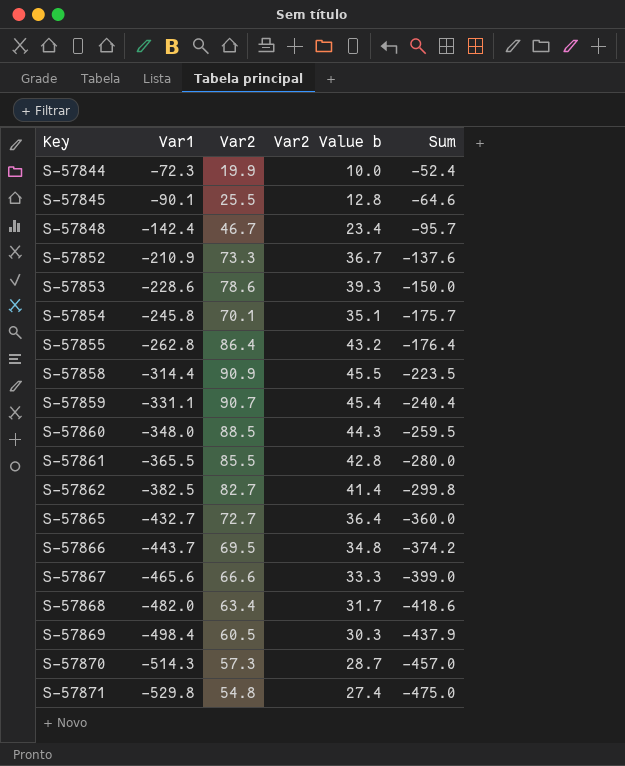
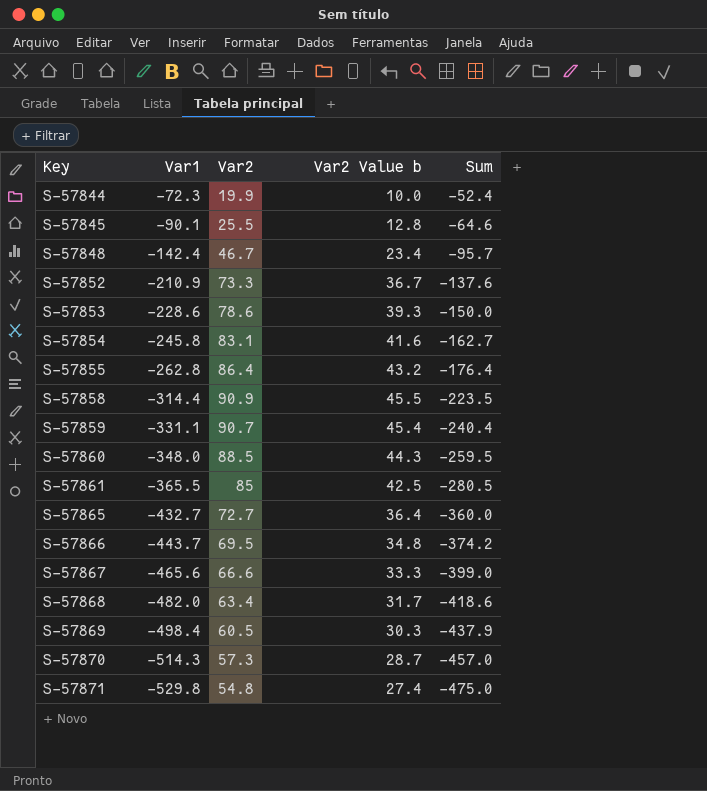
row S-57862: -382.5 | 82.7 | 41.4 | -299.8 -> none
S-57854 | Var2: 70.1 -> 83.1
S-57854 | Var2 Value b: 35.1 -> 41.6
S-57854 | Sum: -175.7 -> -162.7
S-57861 | Var2: 85.5 -> 85
S-57861 | Var2 Value b: 42.8 -> 42.5
S-57861 | Sum: -280.0 -> -280.5

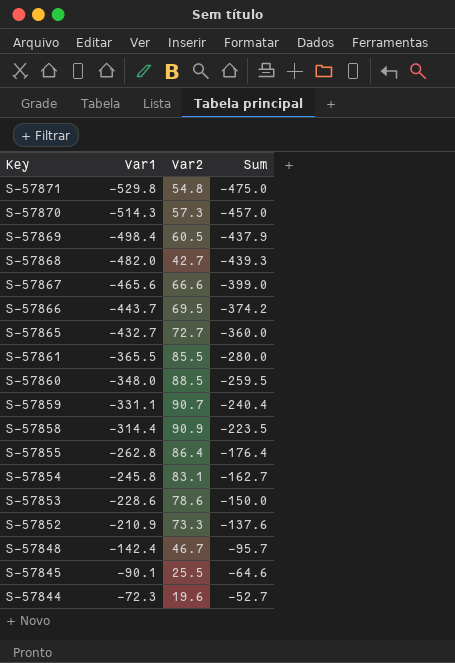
row order: Key ascending -> Key descending
column Var2 Value b | formula: [Var2] * 0.5 -> none
S-57868 | Var2: 63.4 -> 42.7
S-57868 | Sum: -418.6 -> -439.3
S-57861 | Var2: 85 -> 85.5
S-57861 | Sum: -280.5 -> -280.0
S-57844 | Var2: 19.9 -> 19.6
S-57844 | Sum: -52.4 -> -52.7

